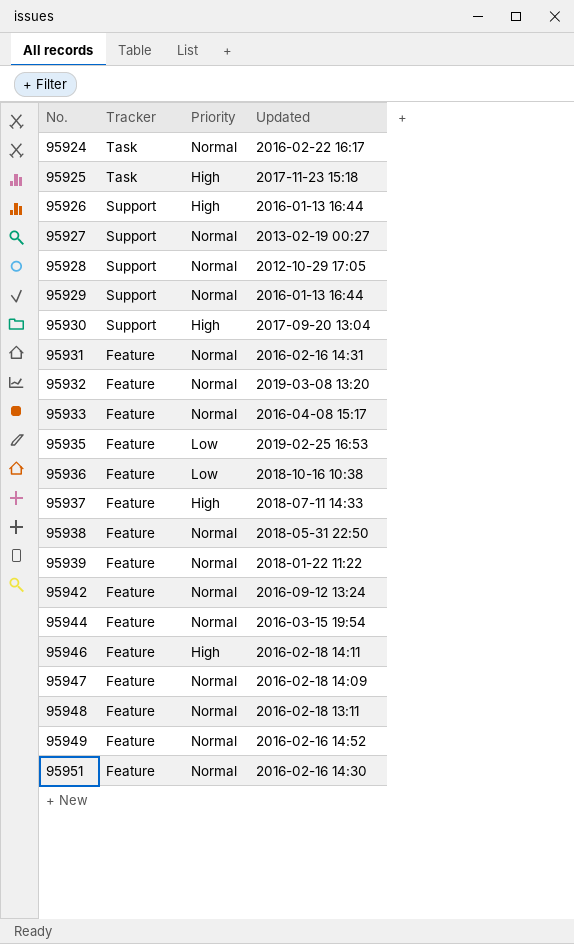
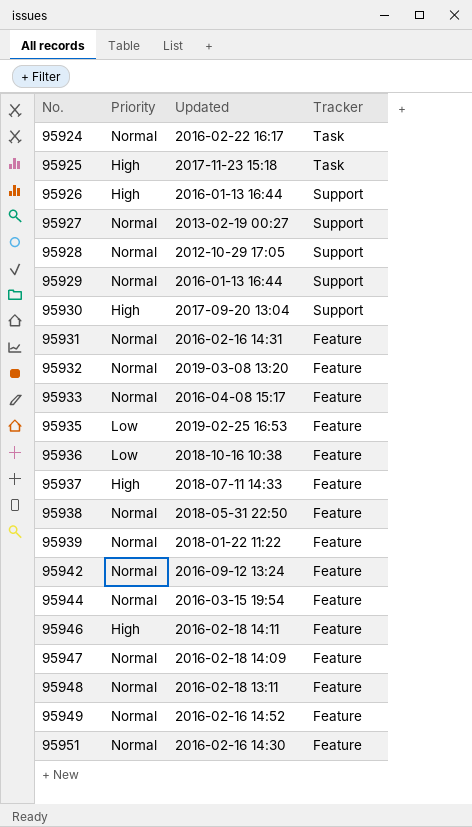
column Tracker | position: 2 -> 4

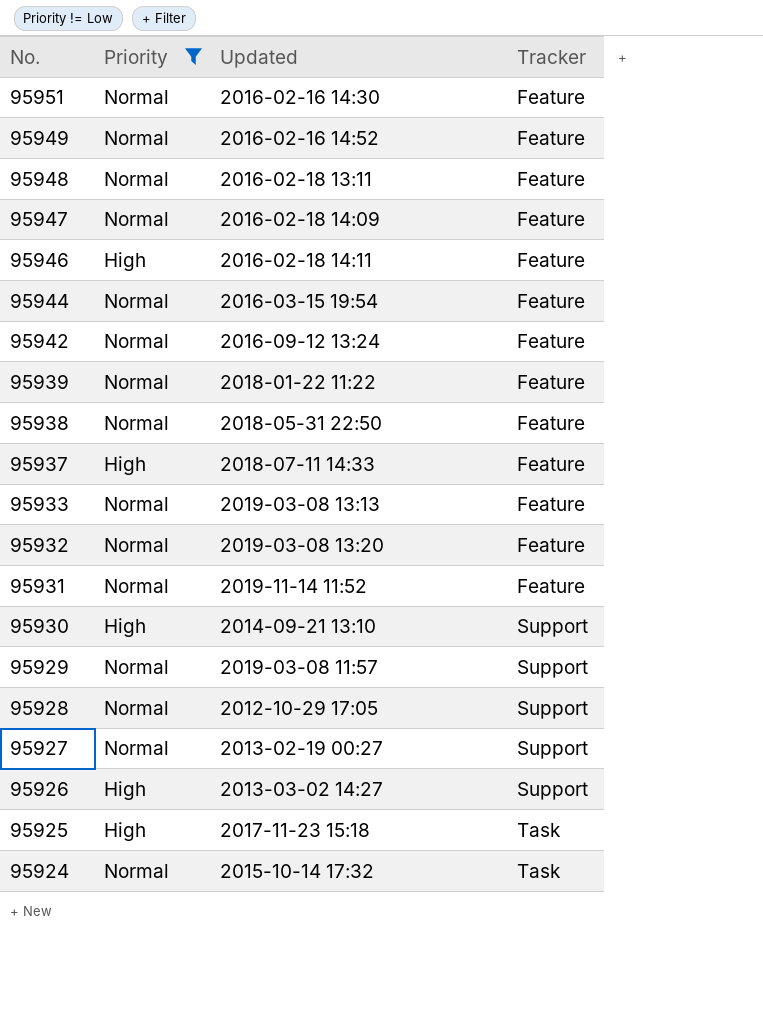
filter: none -> Priority != Low
row order: No. ascending -> No. descending
95933 | Updated: 2016-04-08 15:17 -> 2019-03-08 13:13
95931 | Updated: 2016-02-16 14:31 -> 2019-11-14 11:52
95930 | Updated: 2017-09-20 13:04 -> 2014-09-21 13:10
95929 | Updated: 2016-01-13 16:44 -> 2019-03-08 11:57
95926 | Updated: 2016-01-13 16:44 -> 2013-03-02 14:27
95924 | Updated: 2016-02-22 16:17 -> 2015-10-14 17:32

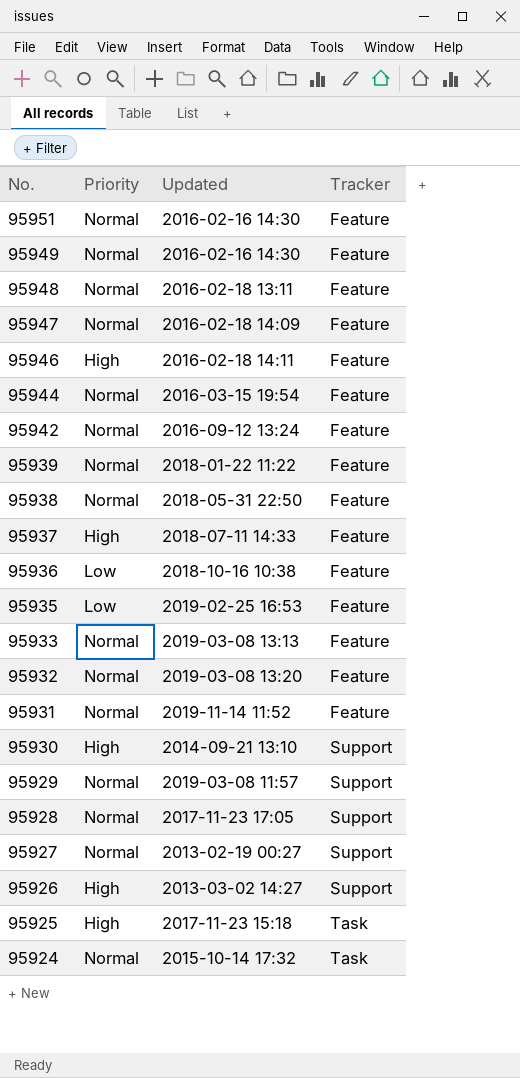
filter: Priority != Low -> none
95949 | Updated: 2016-02-16 14:52 -> 2016-02-16 14:30
95928 | Updated: 2012-10-29 17:05 -> 2017-11-23 17:05

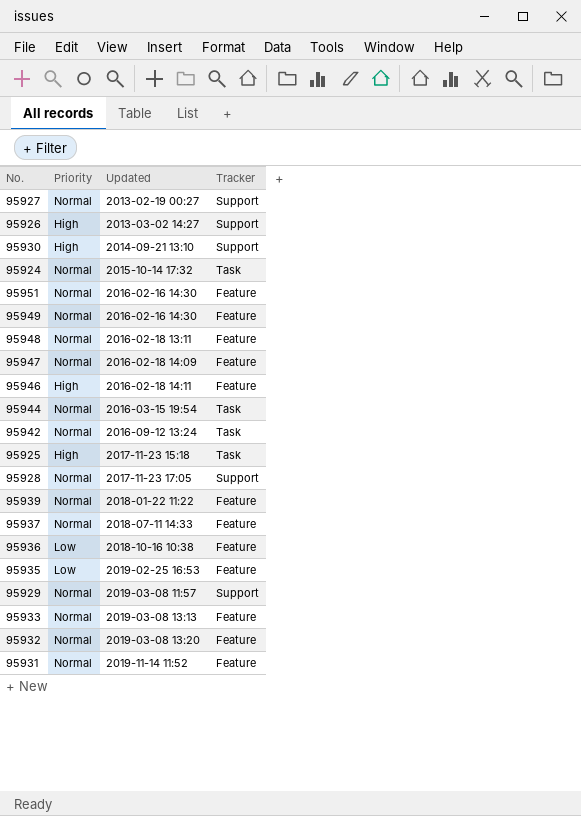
row order: No. descending -> Updated ascending
row 95938: Normal | 2018-05-31 22:50 | Feature -> none
95944 | Tracker: Feature -> Task
95942 | Tracker: Feature -> Task
95937 | Priority: High -> Normal

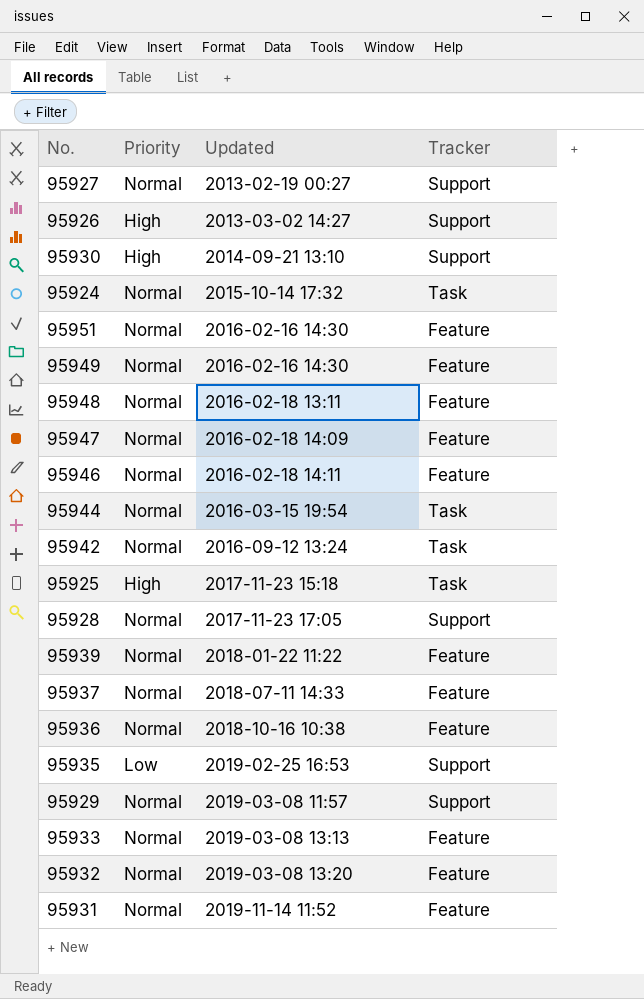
95946 | Priority: High -> Normal
95936 | Priority: Low -> Normal
95935 | Tracker: Feature -> Support

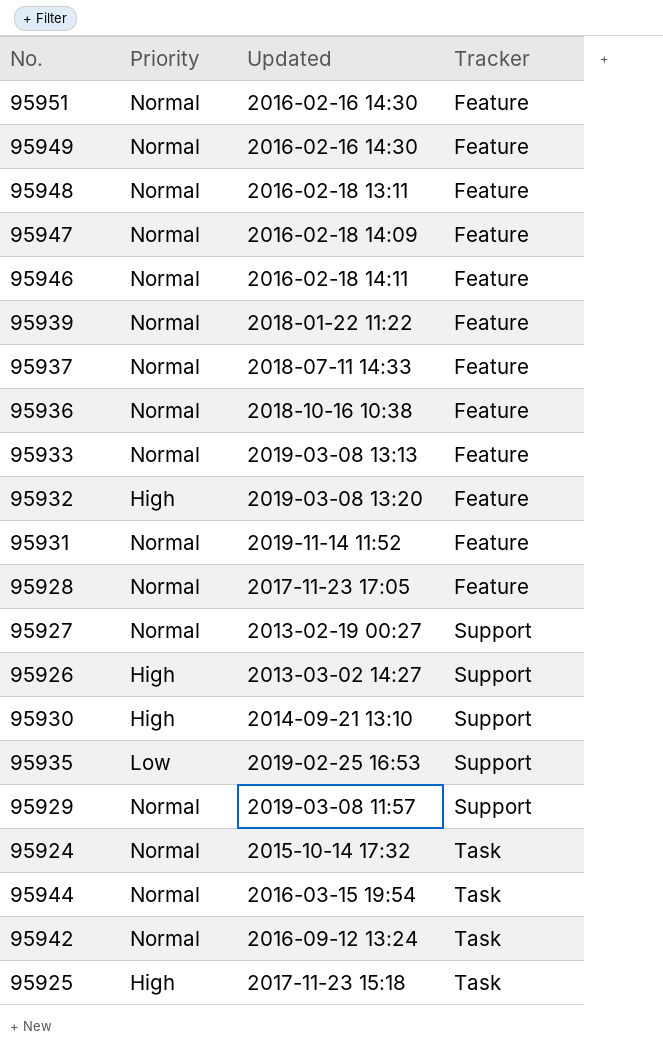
row order: Updated ascending -> Tracker ascending
95932 | Priority: Normal -> High
95928 | Tracker: Support -> Feature

